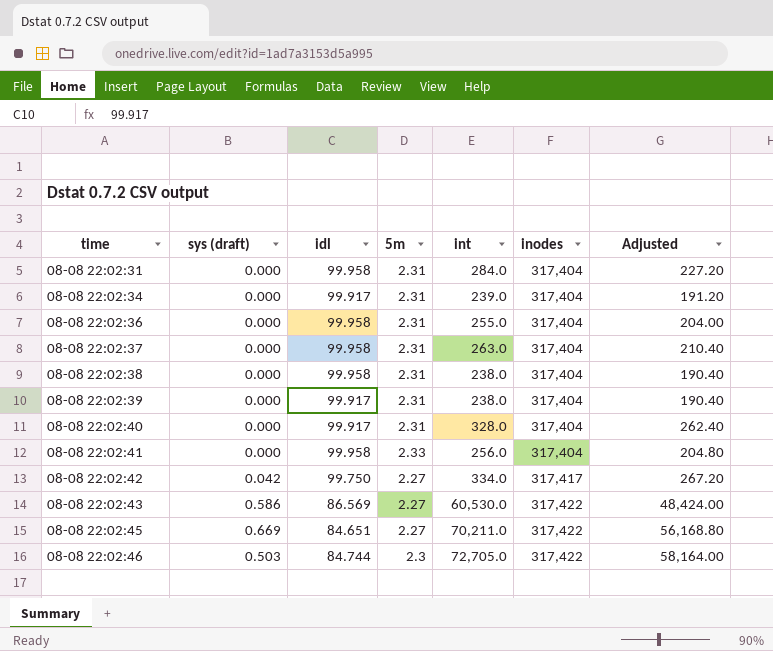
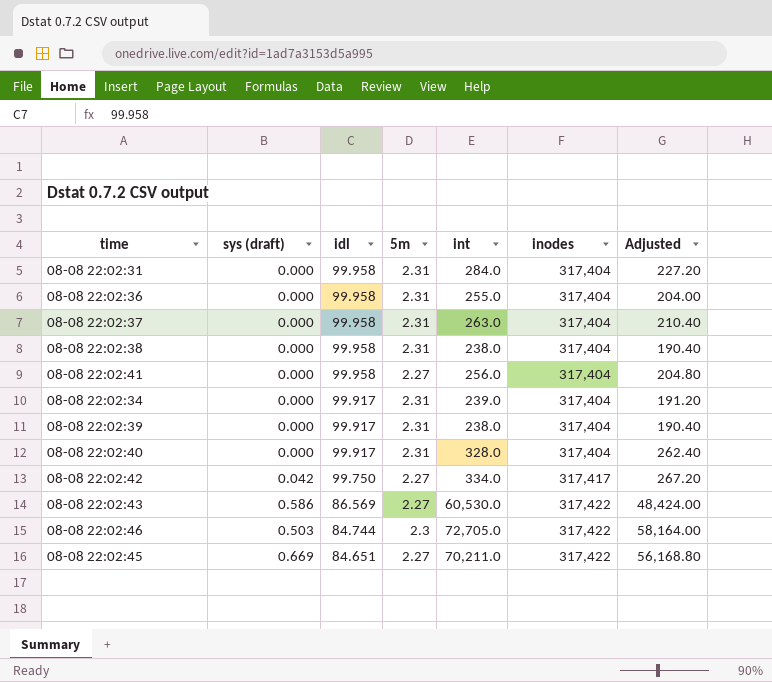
row order: time ascending -> idl descending
08-08 22:02:41 | 5m: 2.33 -> 2.27

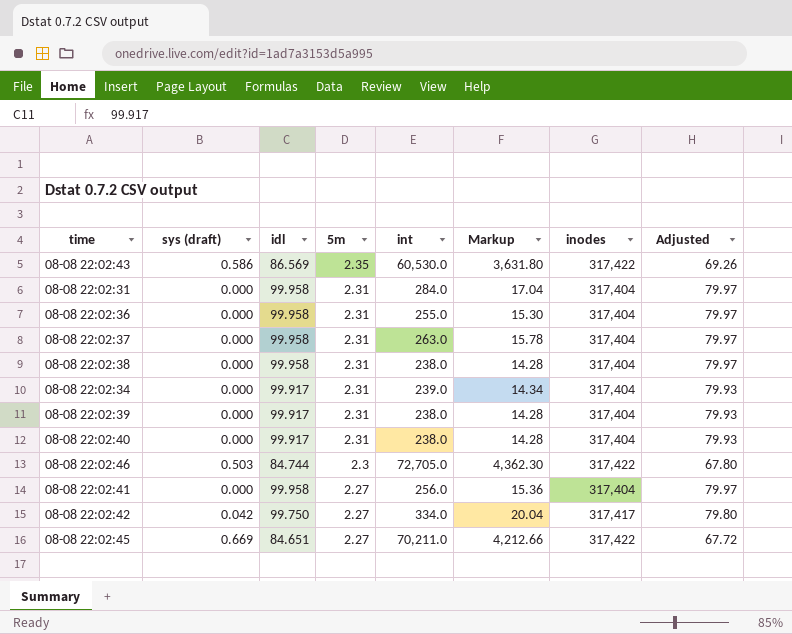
row order: idl descending -> 5m descending
column Markup | formula: none -> [int] * 0.06
column Adjusted | formula: [int] * 0.8 -> [idl] * 0.8
08-08 22:02:43 | 5m: 2.27 -> 2.35
08-08 22:02:40 | int: 328.0 -> 238.0

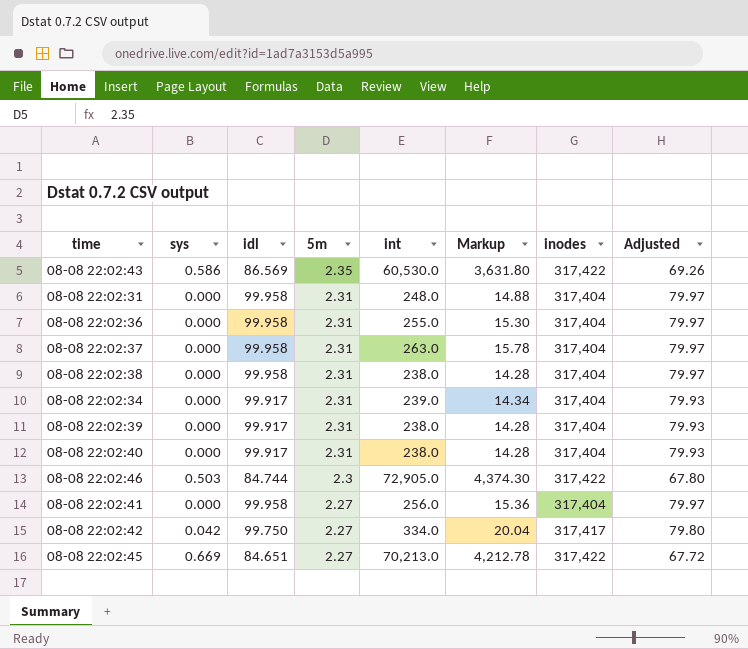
column name: sys (draft) -> sys
08-08 22:02:31 | int: 284.0 -> 248.0
08-08 22:02:31 | Markup: 17.04 -> 14.88
08-08 22:02:46 | int: 72,705.0 -> 72,905.0
08-08 22:02:46 | Markup: 4,362.30 -> 4,374.30
08-08 22:02:45 | int: 70,211.0 -> 70,213.0
08-08 22:02:45 | Markup: 4,212.66 -> 4,212.78

